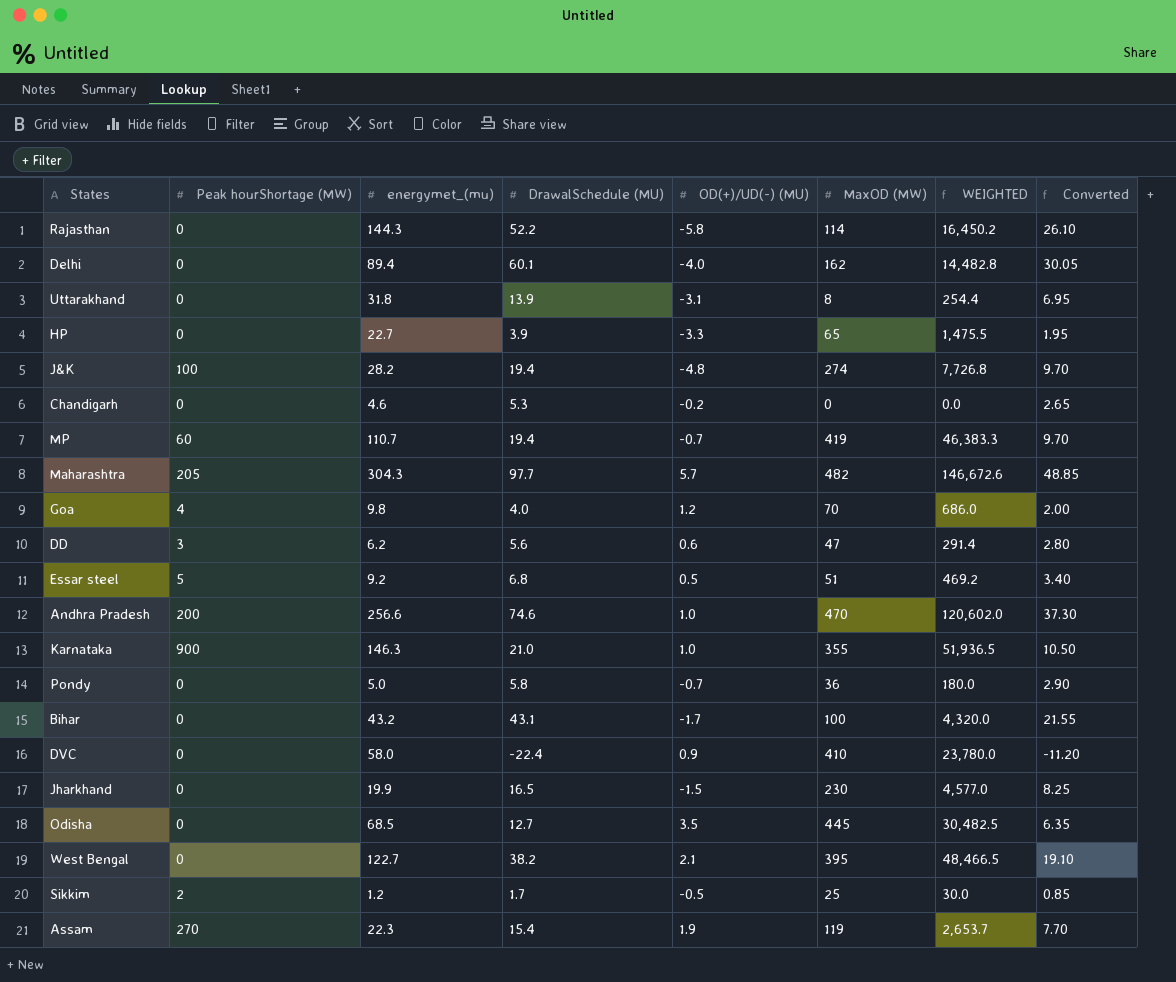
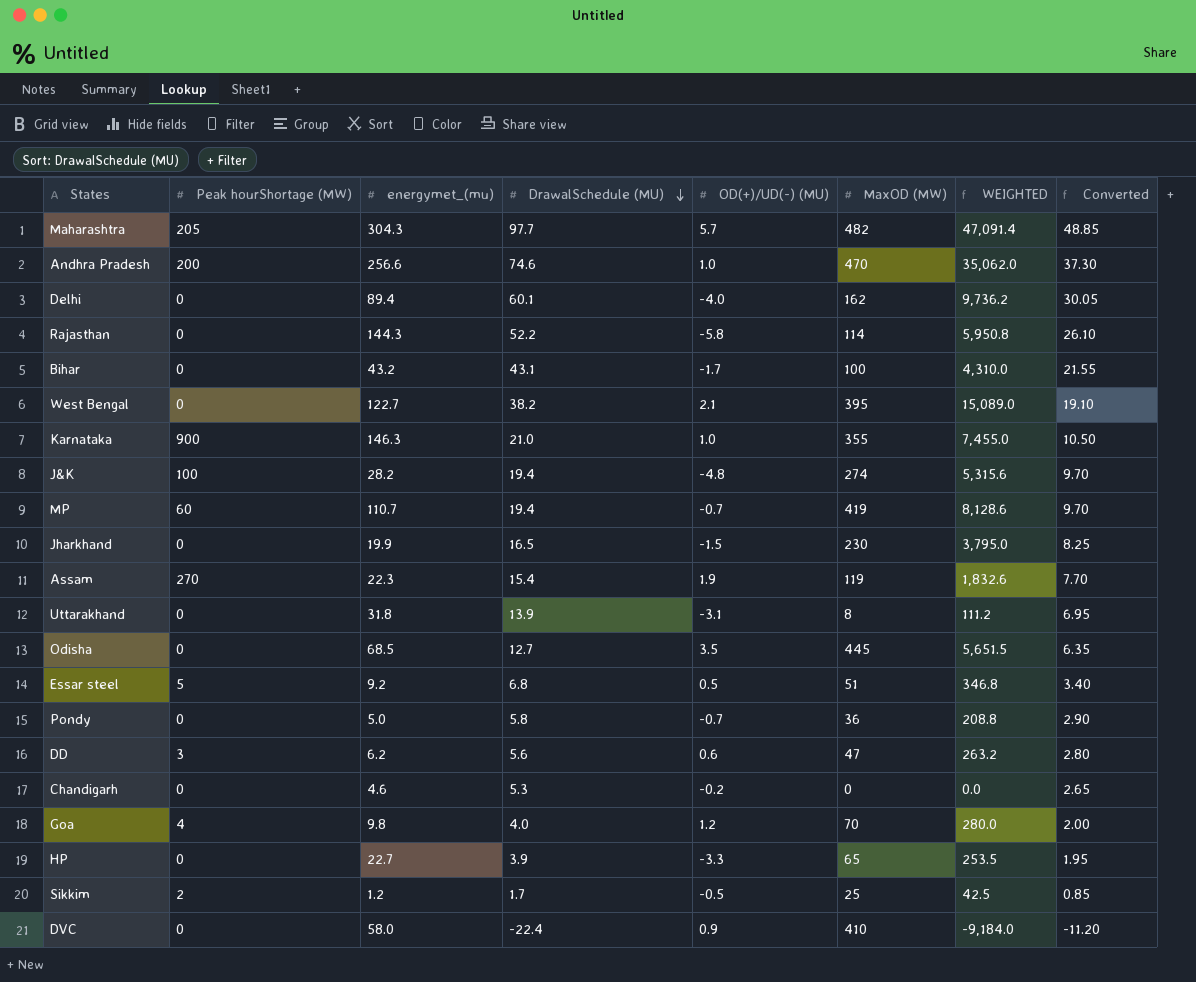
row order: none -> DrawalSchedule (MU) descending
column WEIGHTED | formula: [energymet_(mu)] * [MaxOD (MW)] -> [DrawalSchedule (MU)] * [MaxOD (MW)]

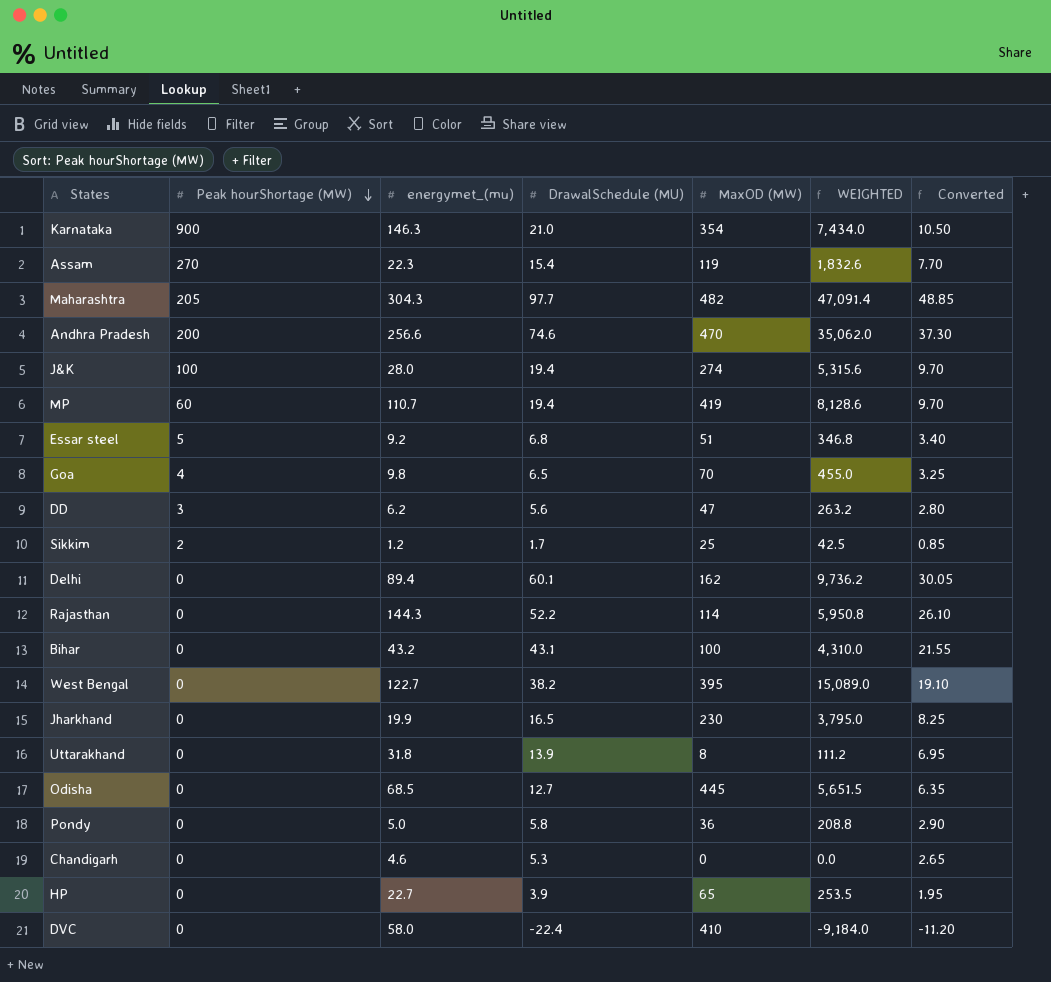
row order: DrawalSchedule (MU) descending -> Peak hourShortage (MW) descending
column OD(+)/UD(-) (MU) | position: 5 -> none
Karnataka | MaxOD (MW): 355 -> 354
Karnataka | WEIGHTED: 7,455.0 -> 7,434.0
J&K | energymet_(mu): 28.2 -> 28.0
Goa | DrawalSchedule (MU): 4.0 -> 6.5
Goa | WEIGHTED: 280.0 -> 455.0
Goa | Converted: 2.00 -> 3.25

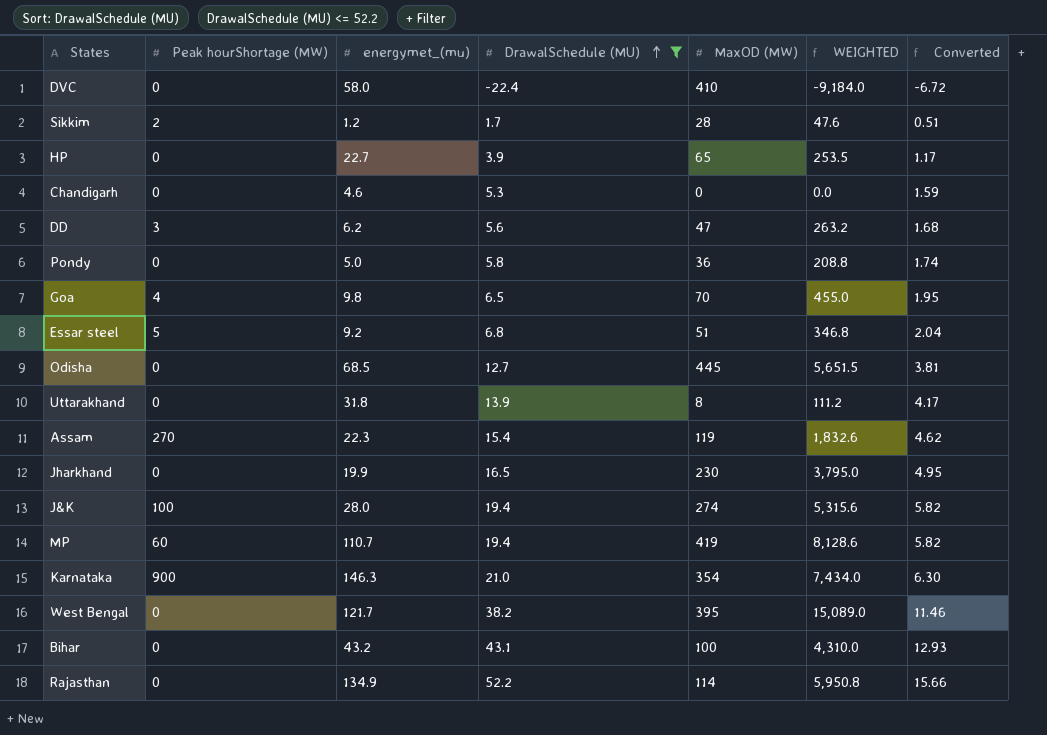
filter: none -> DrawalSchedule (MU) <= 52.2
row order: Peak hourShortage (MW) descending -> DrawalSchedule (MU) ascending
column Converted | formula: [DrawalSchedule (MU)] * 0.5 -> [DrawalSchedule (MU)] * 0.3
Sikkim | MaxOD (MW): 25 -> 28
Sikkim | WEIGHTED: 42.5 -> 47.6
West Bengal | energymet_(mu): 122.7 -> 121.7
Rajasthan | energymet_(mu): 144.3 -> 134.9

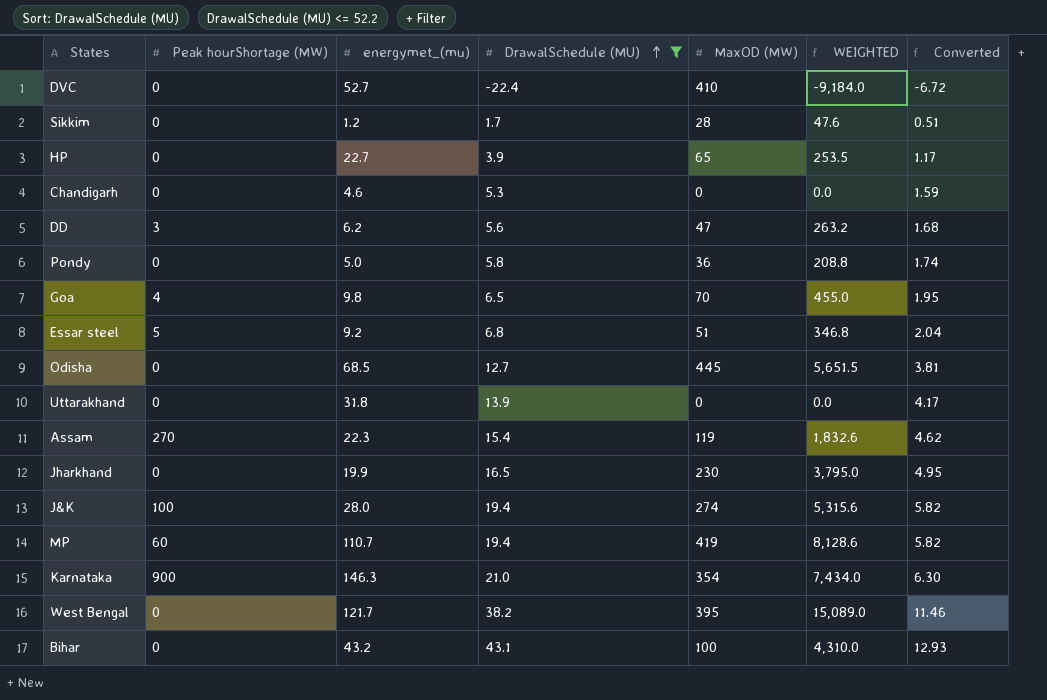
row Rajasthan: 0 | 134.9 | 52.2 | 114 | 5,950.8 | 15.66 -> none
DVC | energymet_(mu): 58.0 -> 52.7
Sikkim | Peak hourShortage (MW): 2 -> 0
Uttarakhand | MaxOD (MW): 8 -> 0
Uttarakhand | WEIGHTED: 111.2 -> 0.0

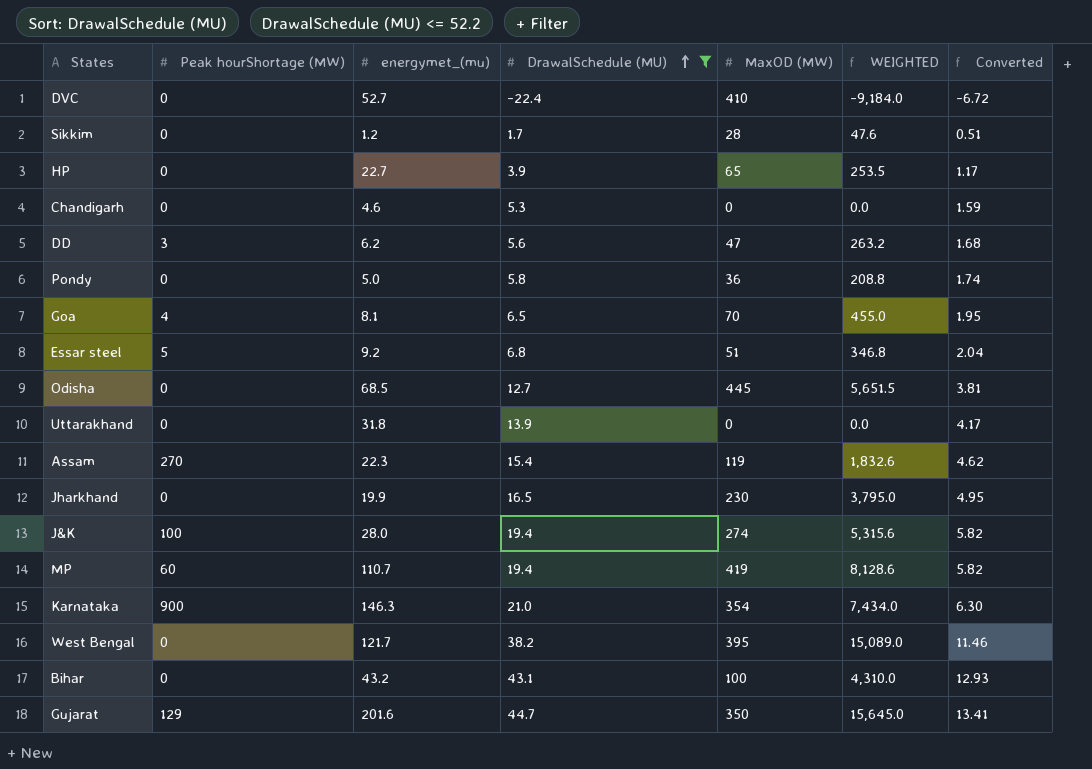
Goa | energymet_(mu): 9.8 -> 8.1
row Gujarat: none -> 129 | 201.6 | 44.7 | 350 | 15,645.0 | 13.41

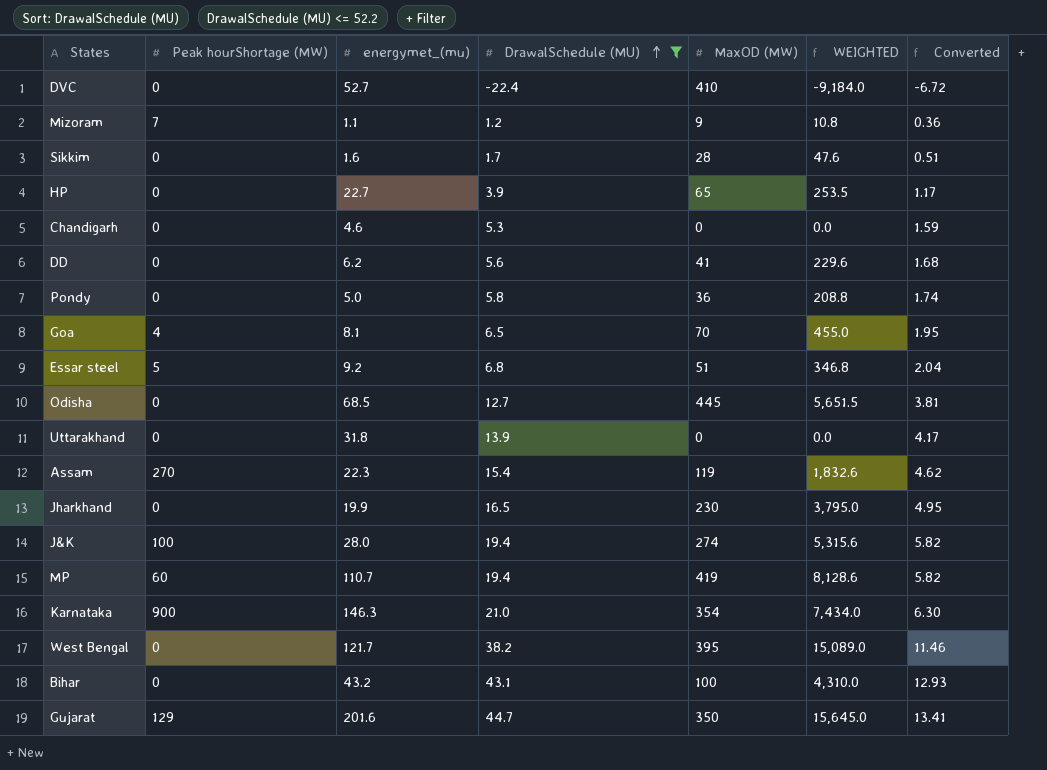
row Mizoram: none -> 7 | 1.1 | 1.2 | 9 | 10.8 | 0.36
Sikkim | energymet_(mu): 1.2 -> 1.6
DD | Peak hourShortage (MW): 3 -> 0
DD | MaxOD (MW): 47 -> 41
DD | WEIGHTED: 263.2 -> 229.6

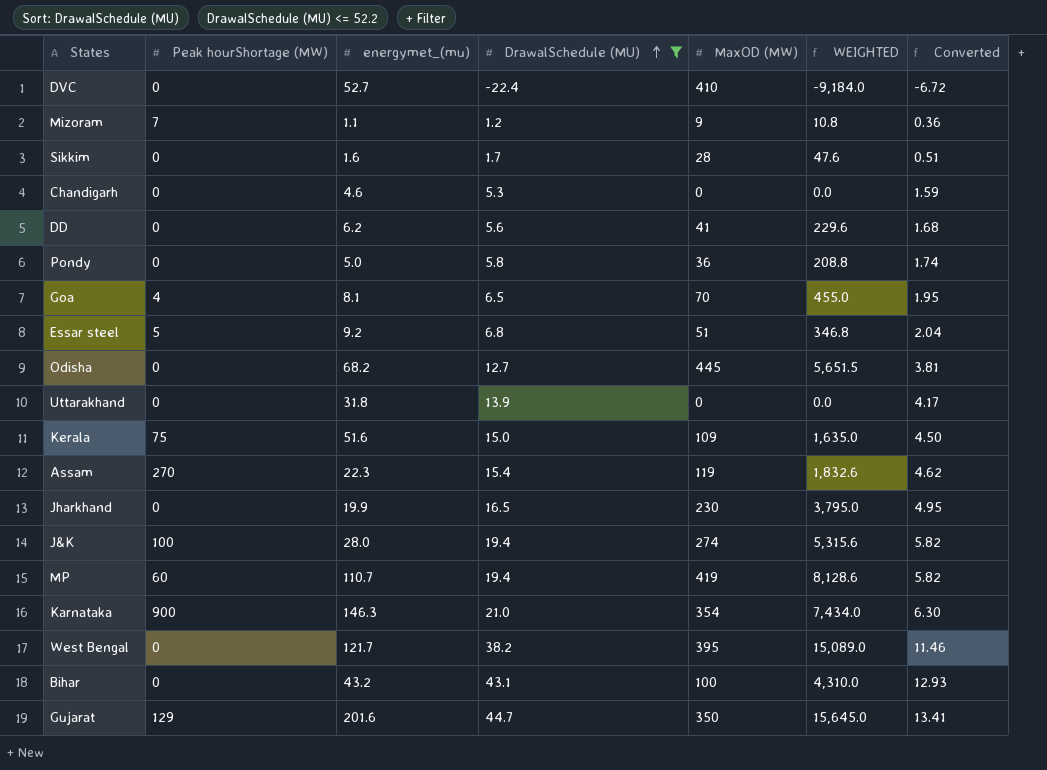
row HP: 0 | 22.7 | 3.9 | 65 | 253.5 | 1.17 -> none
Odisha | energymet_(mu): 68.5 -> 68.2
row Kerala: none -> 75 | 51.6 | 15.0 | 109 | 1,635.0 | 4.50

